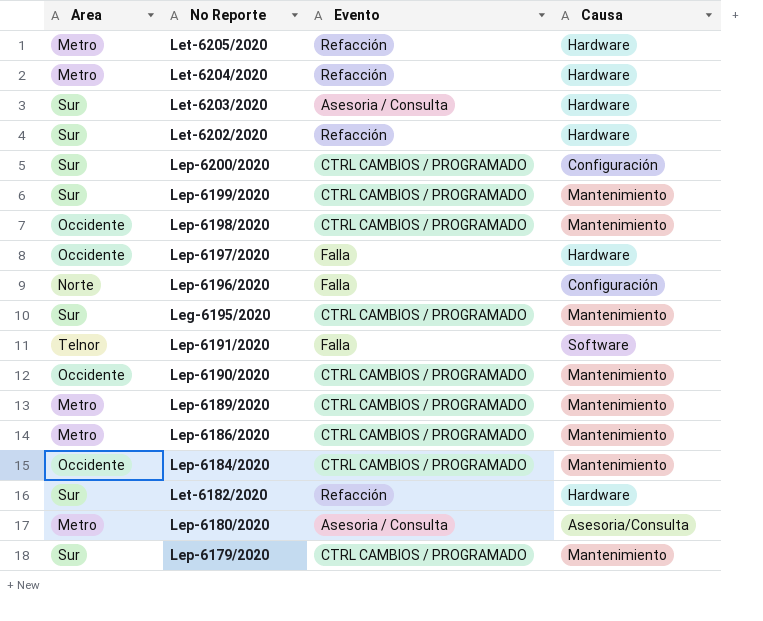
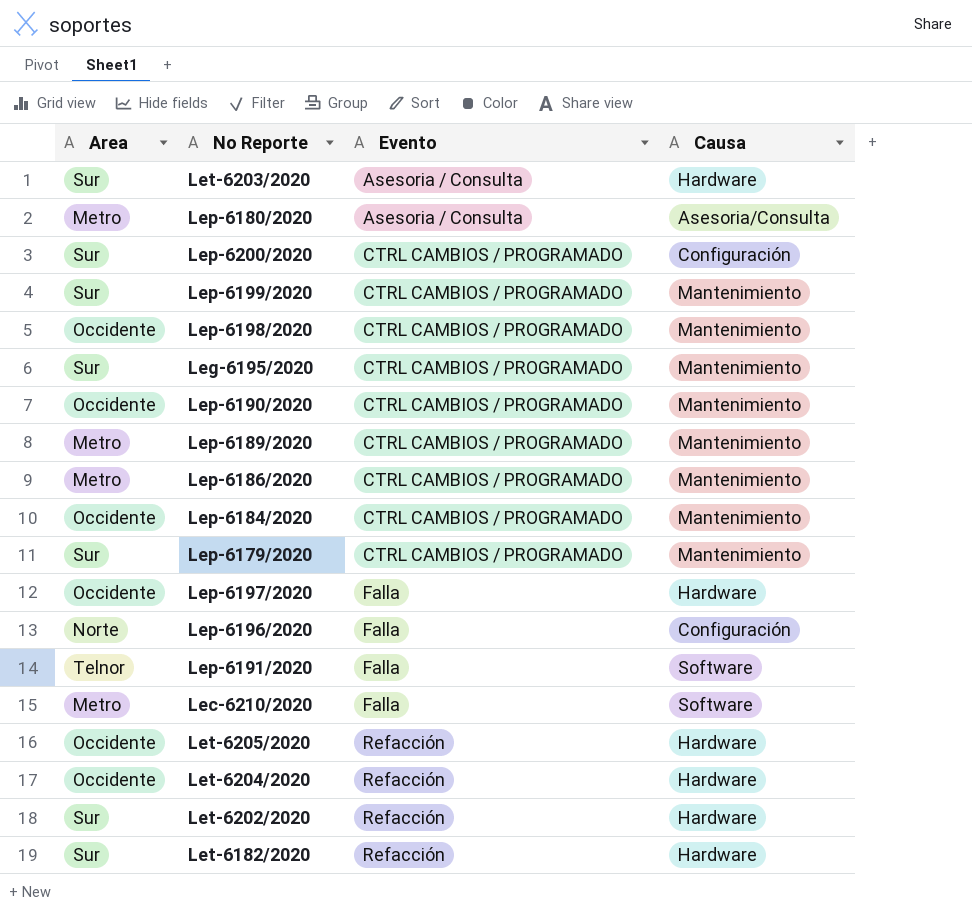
row order: none -> Evento ascending
row Lec-6210/2020: none -> Metro | Falla | Software
Let-6205/2020 | Area: Metro -> Occidente
Let-6204/2020 | Area: Metro -> Occidente

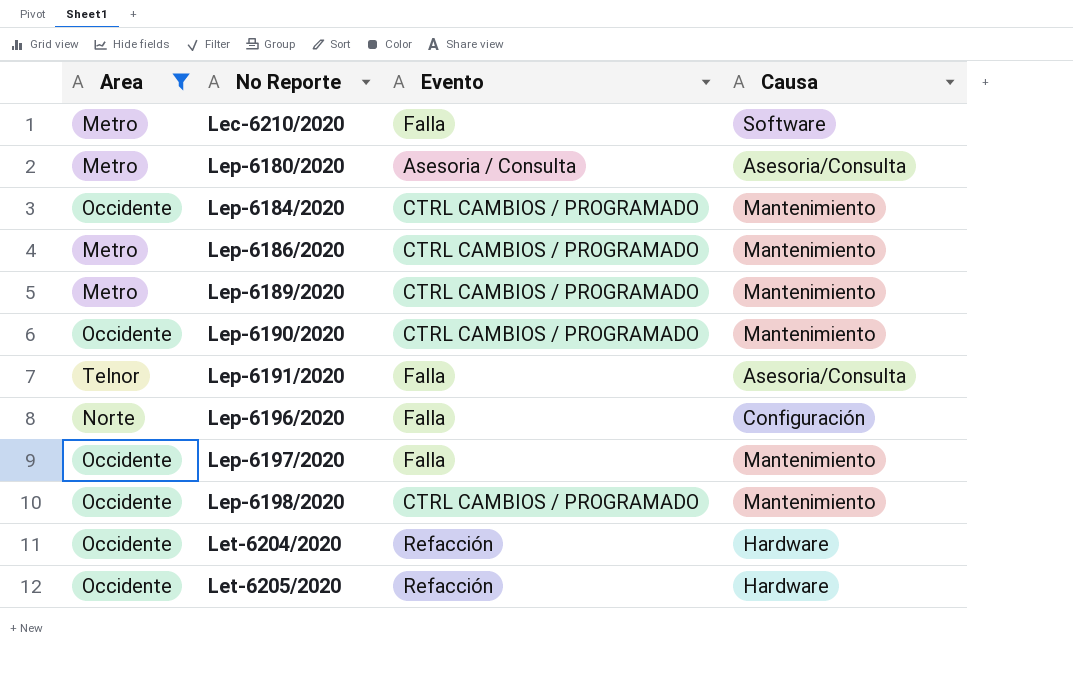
filter: none -> Area != Sur
row order: Evento ascending -> No Reporte ascending
Lep-6191/2020 | Causa: Software -> Asesoria/Consulta
Lep-6197/2020 | Causa: Hardware -> Mantenimiento

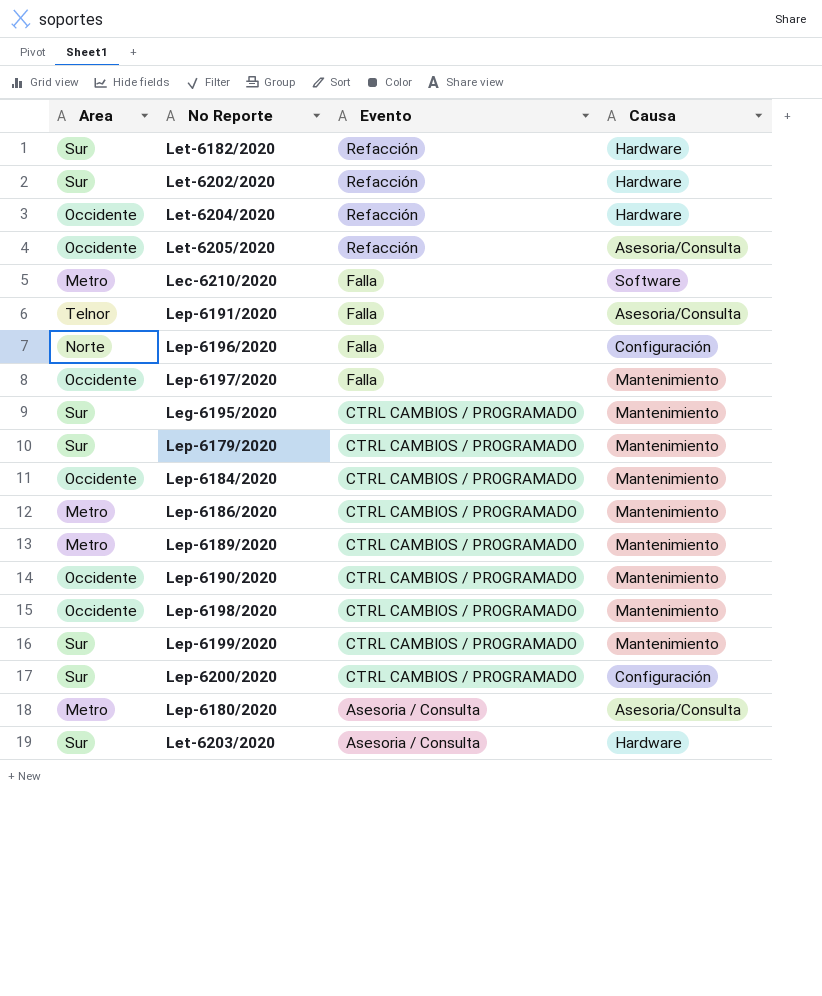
filter: Area != Sur -> none
row order: No Reporte ascending -> Evento descending
Let-6205/2020 | Causa: Hardware -> Asesoria/Consulta

